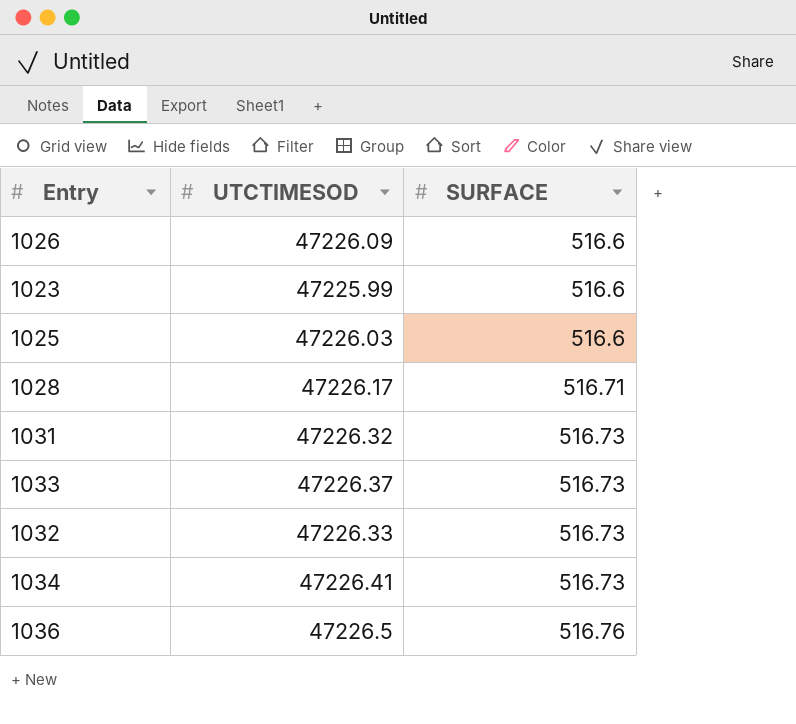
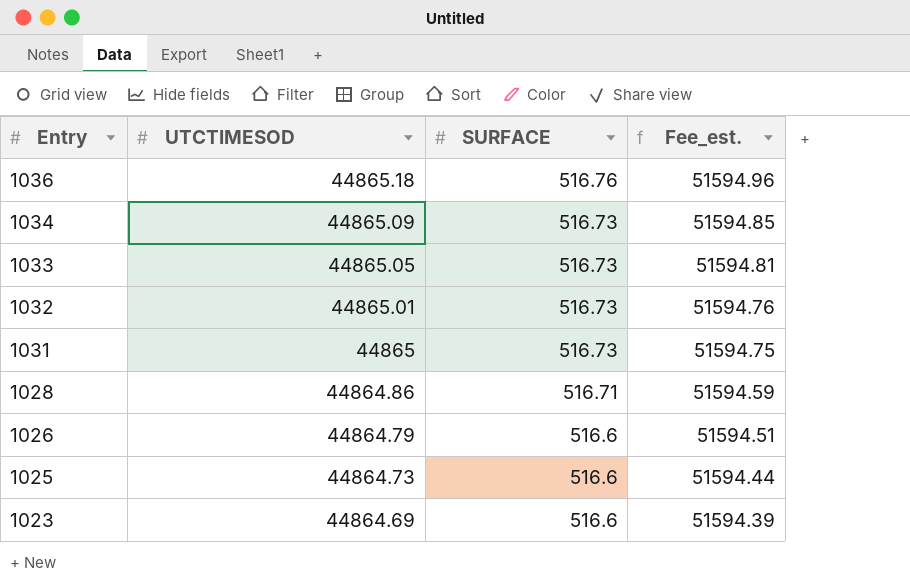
row order: SURFACE ascending -> Entry descending
column Fee_est. | formula: none -> [UTCTIMESOD] * 1.15
1036 | UTCTIMESOD: 47226.5 -> 44865.18
1034 | UTCTIMESOD: 47226.41 -> 44865.09
1033 | UTCTIMESOD: 47226.37 -> 44865.05
1032 | UTCTIMESOD: 47226.33 -> 44865.01
1031 | UTCTIMESOD: 47226.32 -> 44865
1028 | UTCTIMESOD: 47226.17 -> 44864.86
1026 | UTCTIMESOD: 47226.09 -> 44864.79
1025 | UTCTIMESOD: 47226.03 -> 44864.73
1023 | UTCTIMESOD: 47225.99 -> 44864.69

